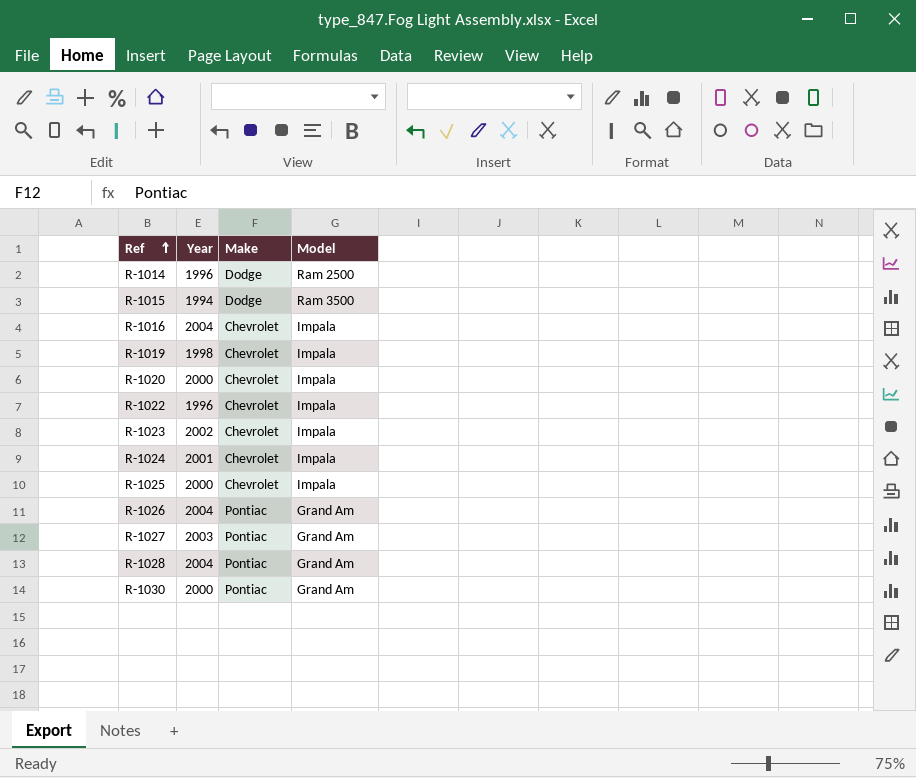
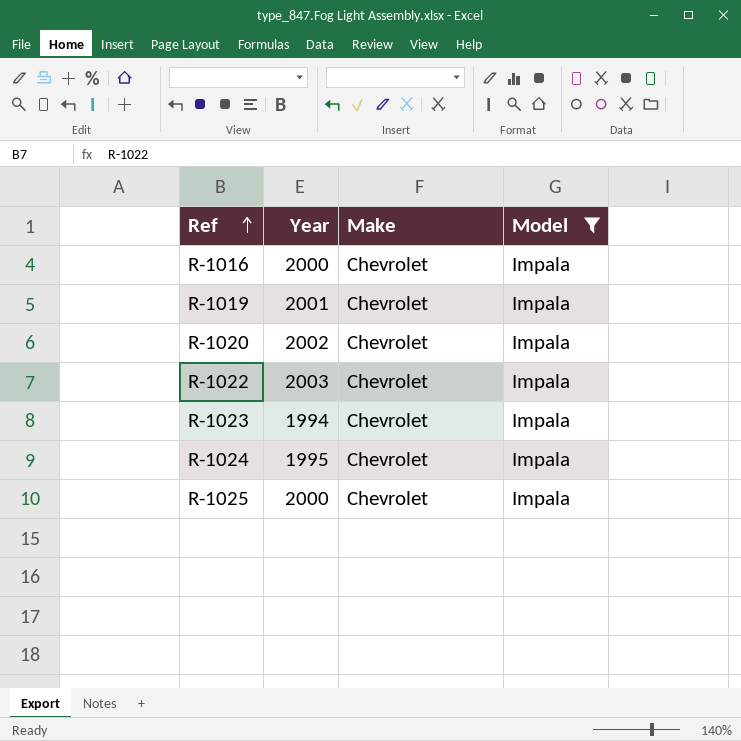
filter: none -> Model = Impala
R-1016 | Year: 2004 -> 2000
R-1019 | Year: 1998 -> 2001
R-1020 | Year: 2000 -> 2002
R-1022 | Year: 1996 -> 2003
R-1023 | Year: 2002 -> 1994
R-1024 | Year: 2001 -> 1995

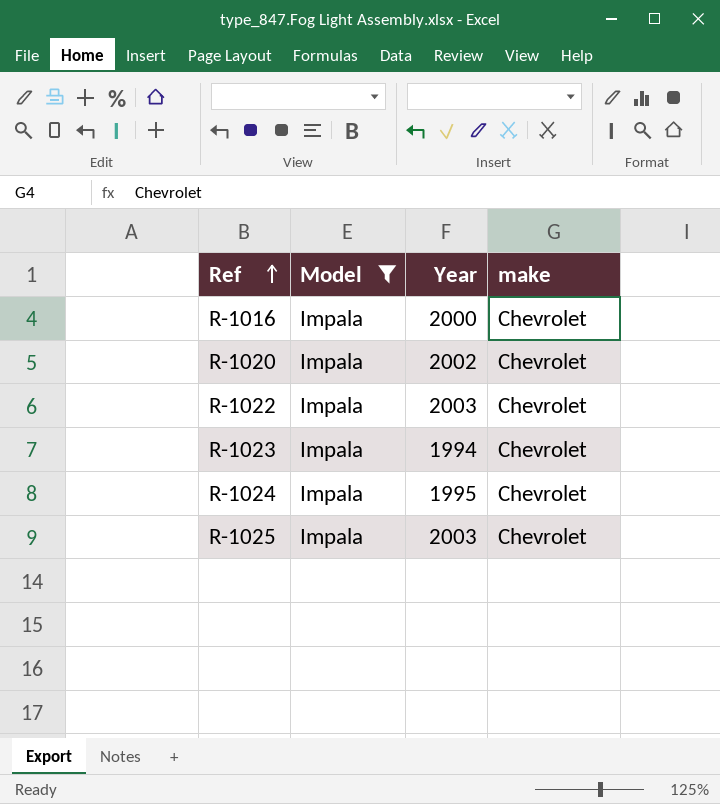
column Model | position: 4 -> 2
column name: Make -> make
row R-1019: 2001 | Chevrolet | Impala -> none
R-1025 | Year: 2000 -> 2003

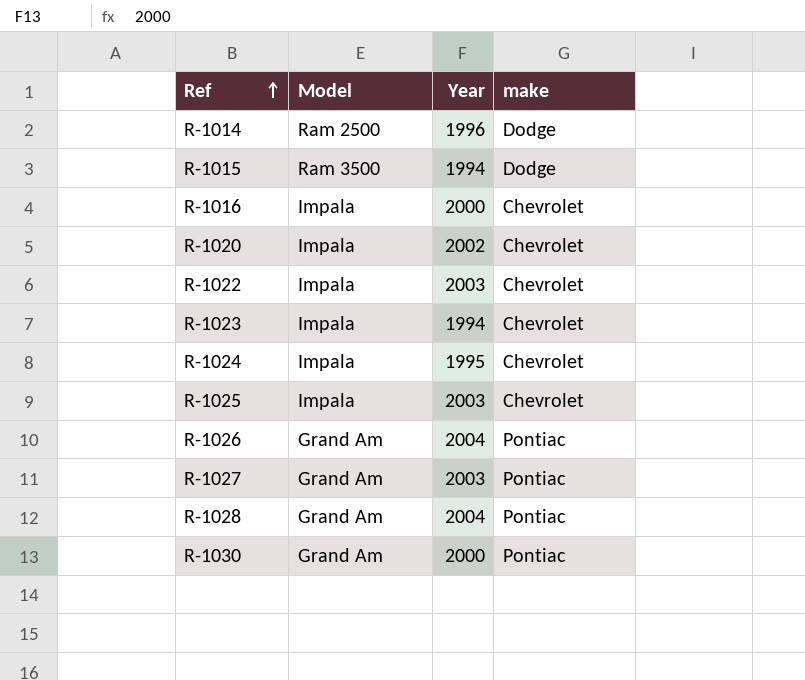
filter: Model = Impala -> none

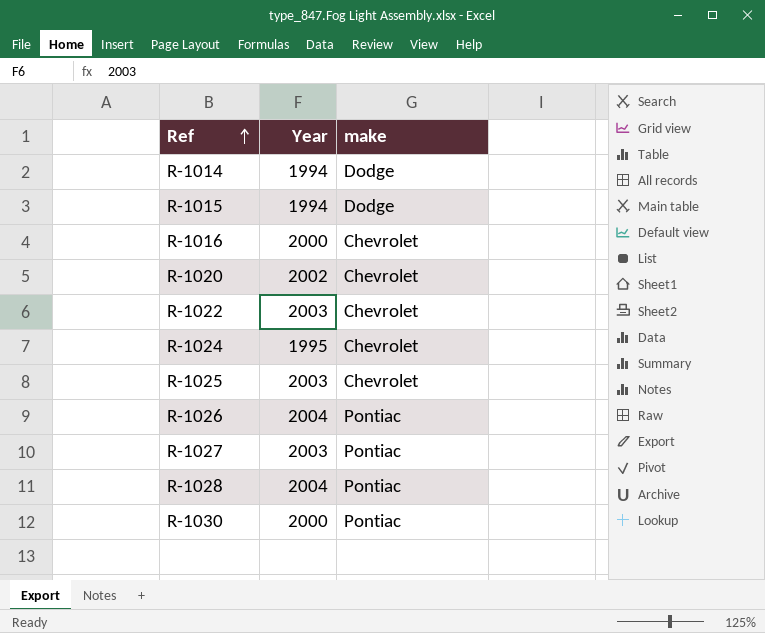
column Model | position: 2 -> none
row R-1023: Impala | 1994 | Chevrolet -> none
R-1014 | Year: 1996 -> 1994

